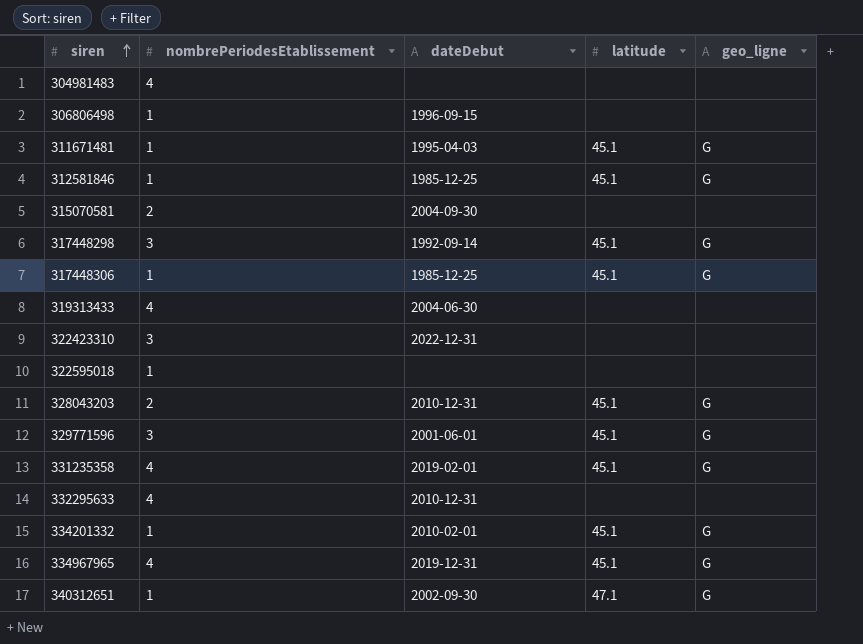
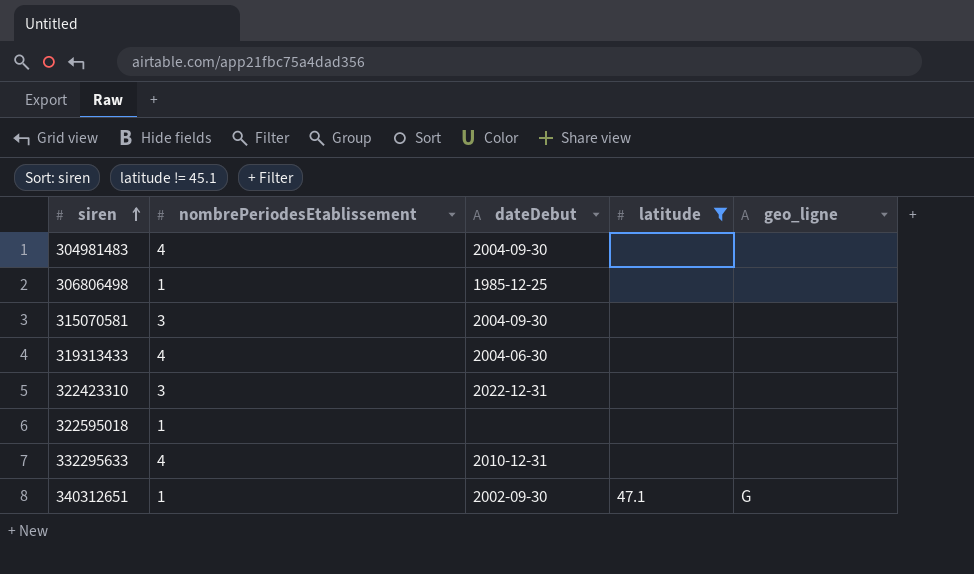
filter: none -> latitude != 45.1
304981483 | dateDebut: none -> 2004-09-30
306806498 | dateDebut: 1996-09-15 -> 1985-12-25
315070581 | nombrePeriodesEtablissement: 2 -> 3

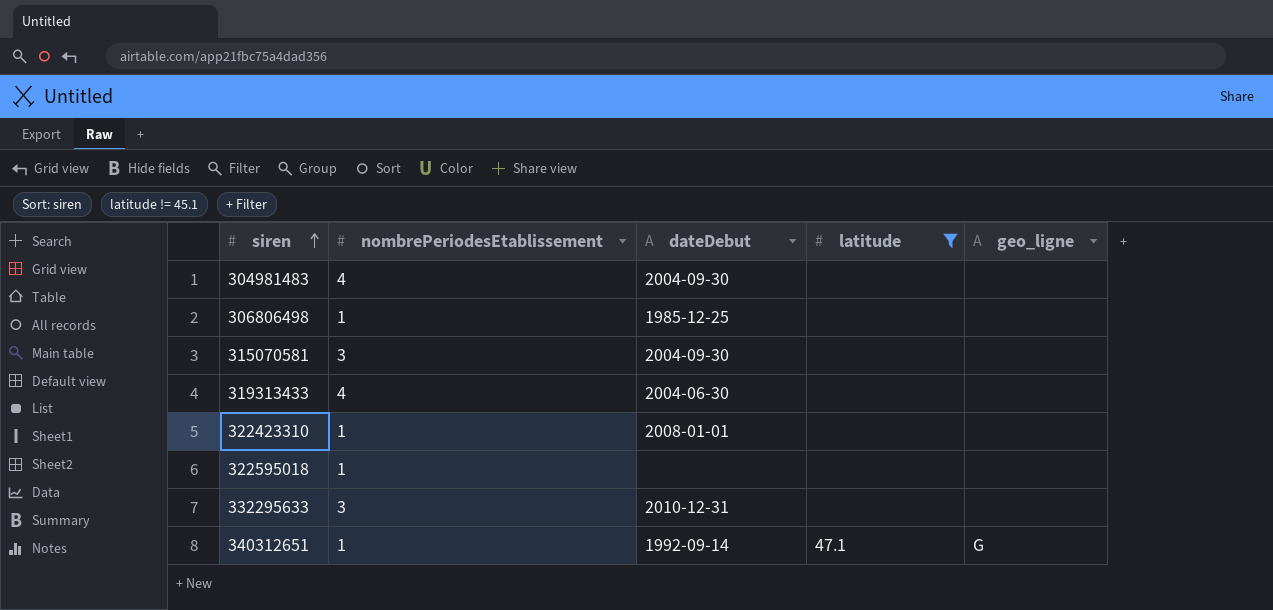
322423310 | nombrePeriodesEtablissement: 3 -> 1
322423310 | dateDebut: 2022-12-31 -> 2008-01-01
332295633 | nombrePeriodesEtablissement: 4 -> 3
340312651 | dateDebut: 2002-09-30 -> 1992-09-14

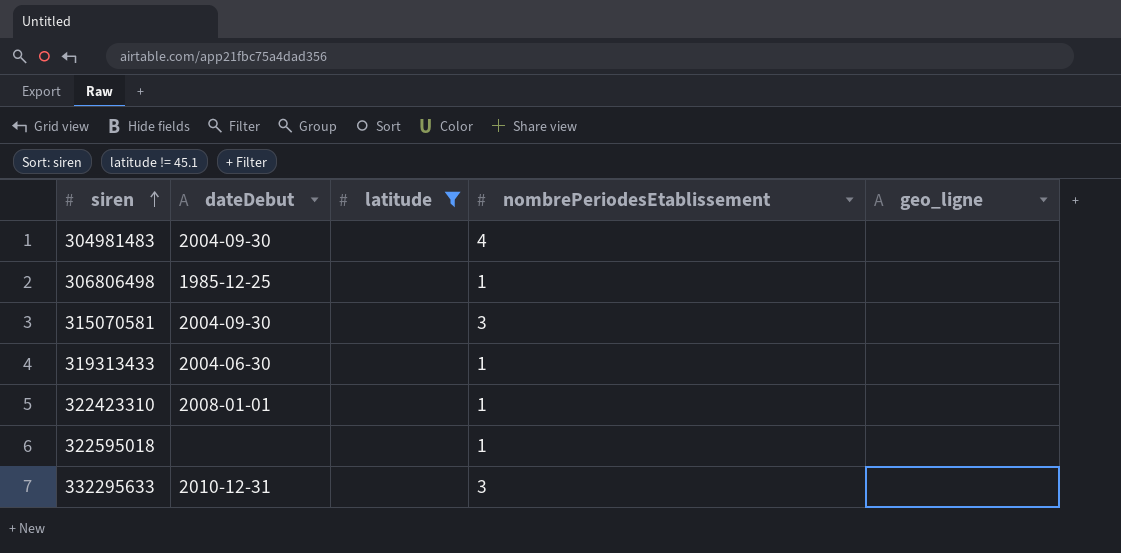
column nombrePeriodesEtablissement | position: 2 -> 4
row 340312651: 1 | 1992-09-14 | 47.1 | G -> none
319313433 | nombrePeriodesEtablissement: 4 -> 1

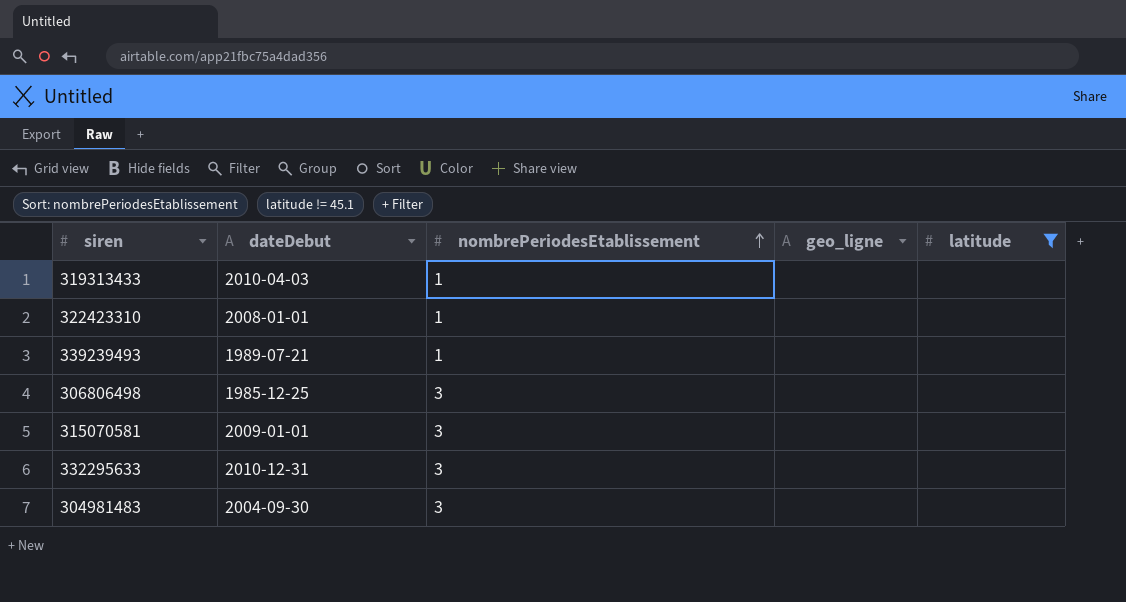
row order: siren ascending -> nombrePeriodesEtablissement ascending
column latitude | position: 3 -> 5
row 322595018: none | none | 1 | none -> none
319313433 | dateDebut: 2004-06-30 -> 2010-04-03
row 339239493: none -> 1989-07-21 | 1 | none | none
306806498 | nombrePeriodesEtablissement: 1 -> 3
315070581 | dateDebut: 2004-09-30 -> 2009-01-01
304981483 | nombrePeriodesEtablissement: 4 -> 3

